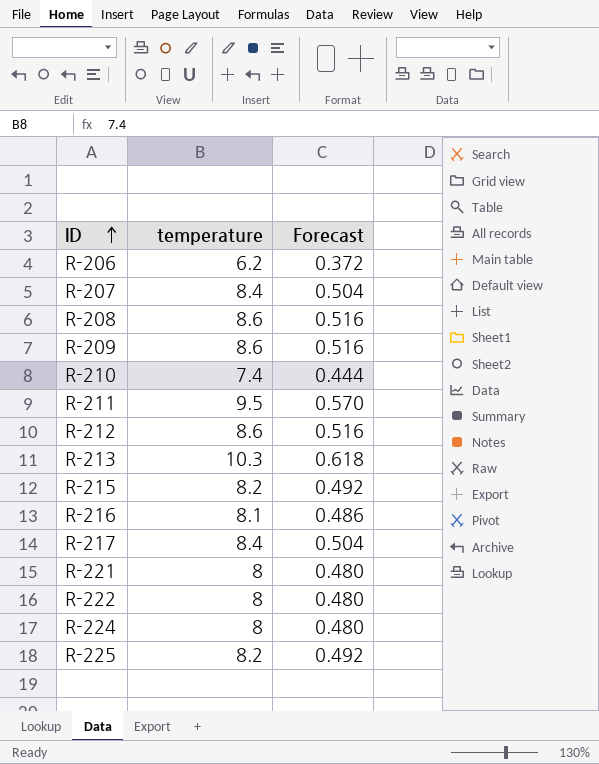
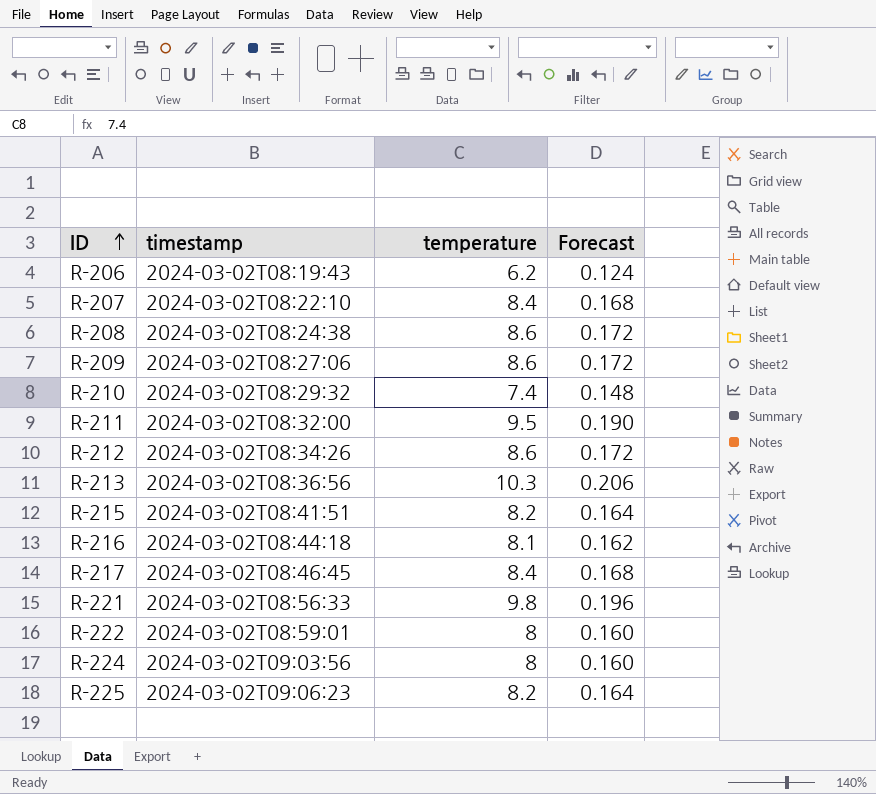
column timestamp | position: none -> 2
column Forecast | formula: [temperature] * 0.06 -> [temperature] * 0.02
R-221 | temperature: 8 -> 9.8

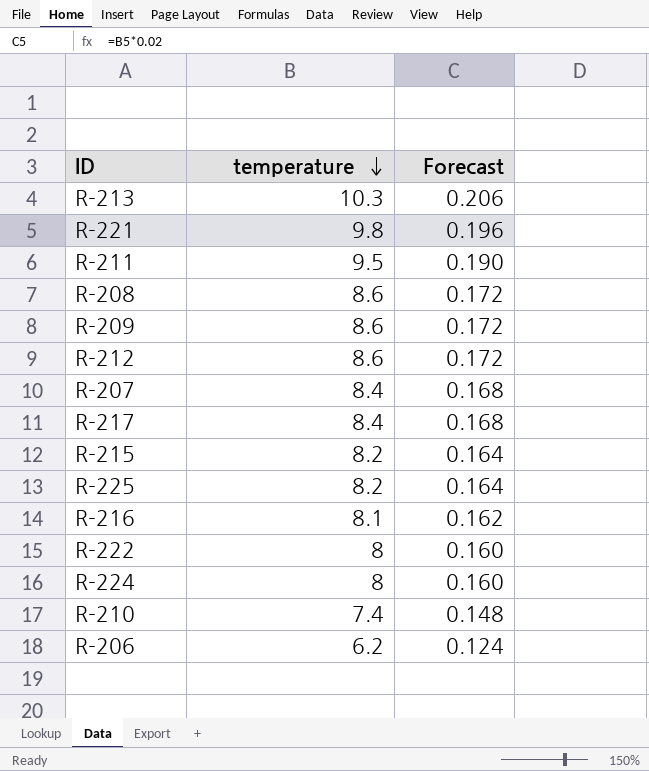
row order: ID ascending -> temperature descending
column timestamp | position: 2 -> none

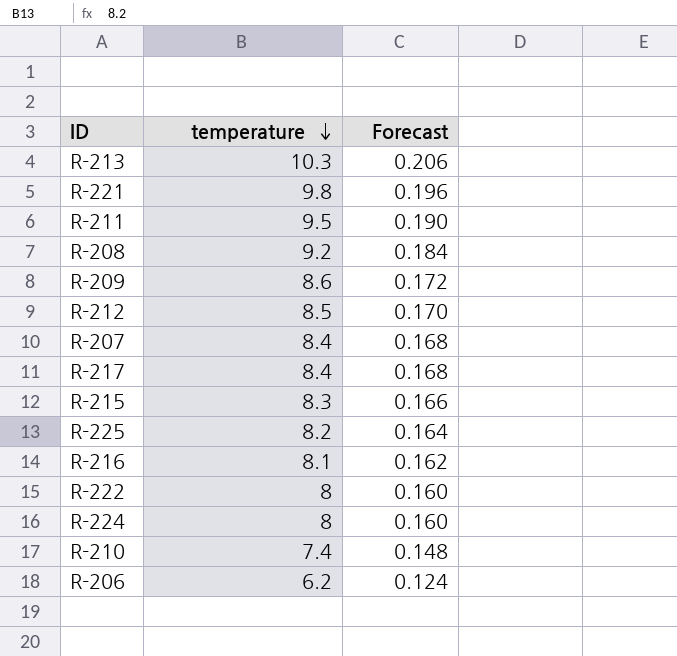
R-208 | temperature: 8.6 -> 9.2
R-208 | Forecast: 0.172 -> 0.184
R-212 | temperature: 8.6 -> 8.5
R-212 | Forecast: 0.172 -> 0.170
R-215 | temperature: 8.2 -> 8.3
R-215 | Forecast: 0.164 -> 0.166

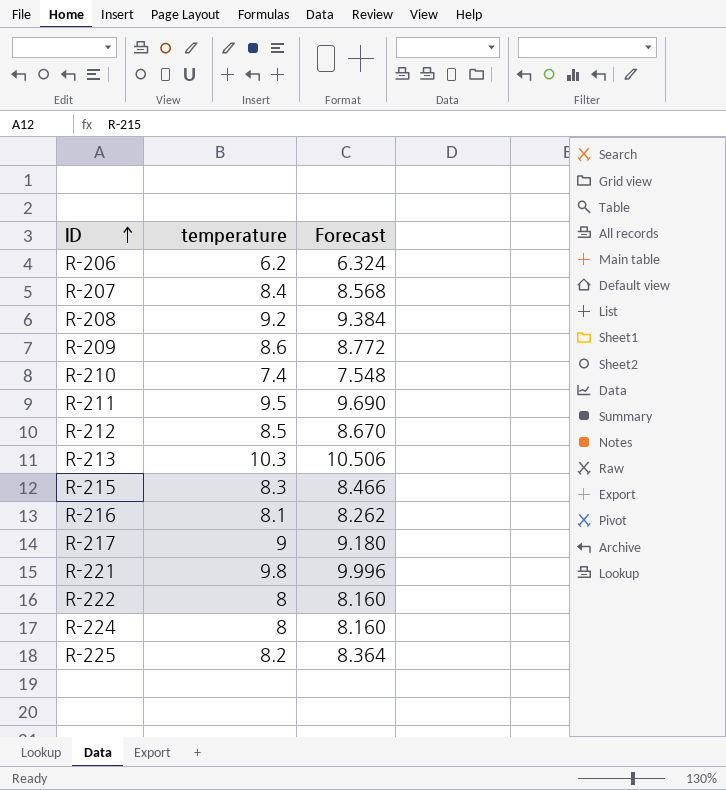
row order: temperature descending -> ID ascending
column Forecast | formula: [temperature] * 0.02 -> [temperature] * 1.02
R-217 | temperature: 8.4 -> 9

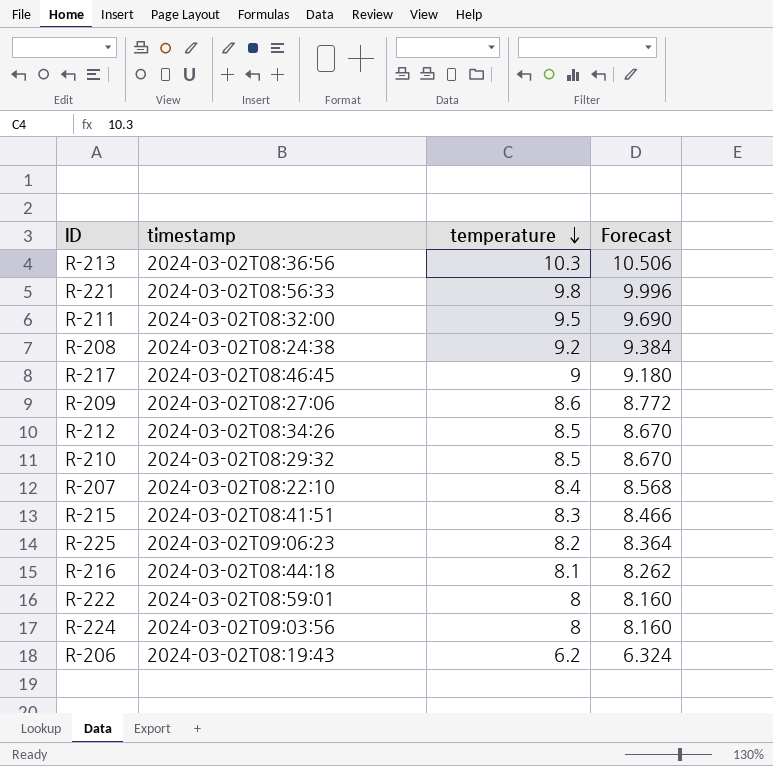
row order: ID ascending -> temperature descending
column timestamp | position: none -> 2
R-210 | temperature: 7.4 -> 8.5
R-210 | Forecast: 7.548 -> 8.670

